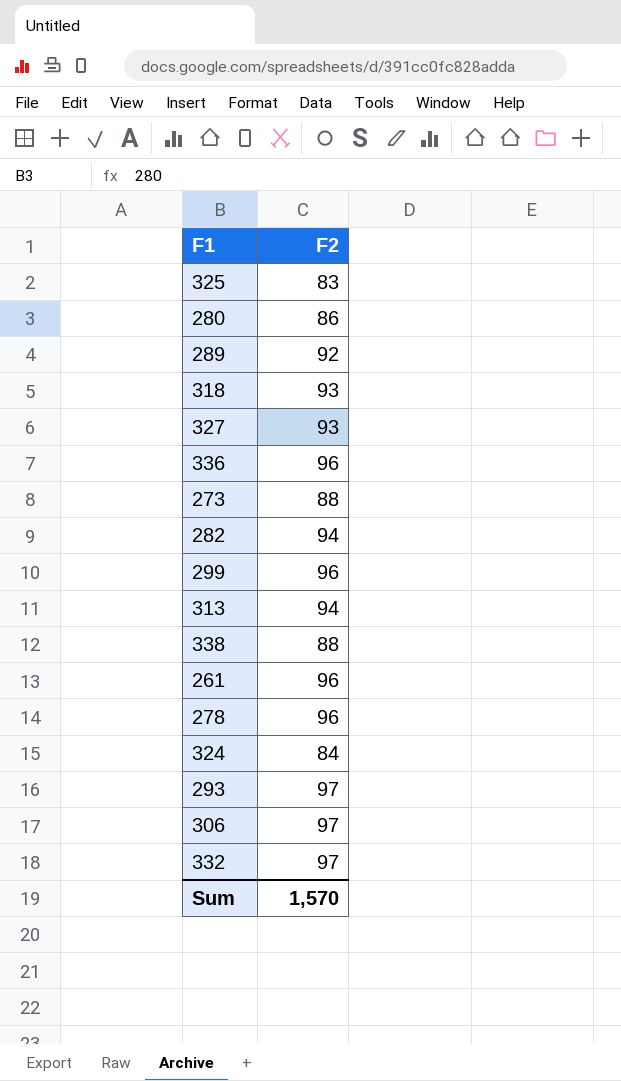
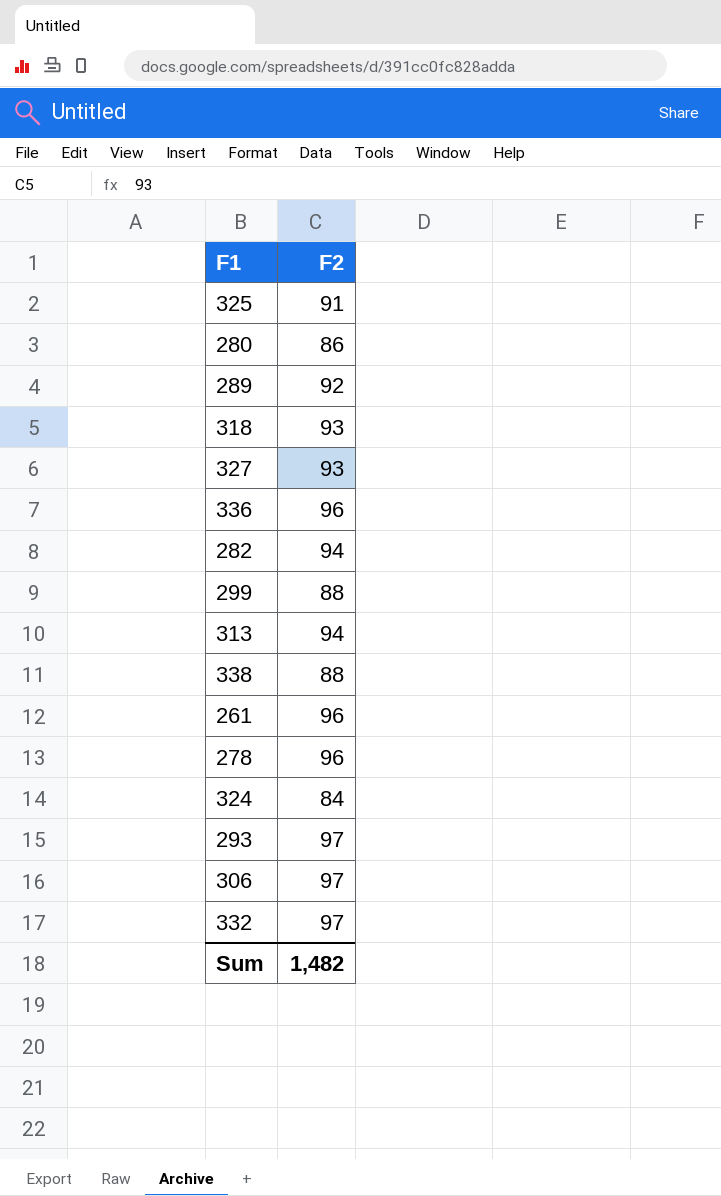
row 273: 88 -> none
325 | F2: 83 -> 91
299 | F2: 96 -> 88
Sum | F2: 1,570 -> 1,482

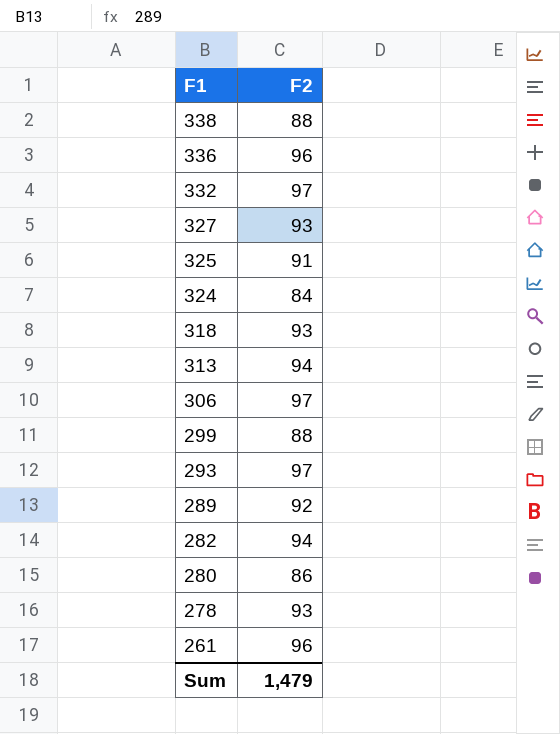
row order: none -> F1 descending
278 | F2: 96 -> 93
Sum | F2: 1,482 -> 1,479

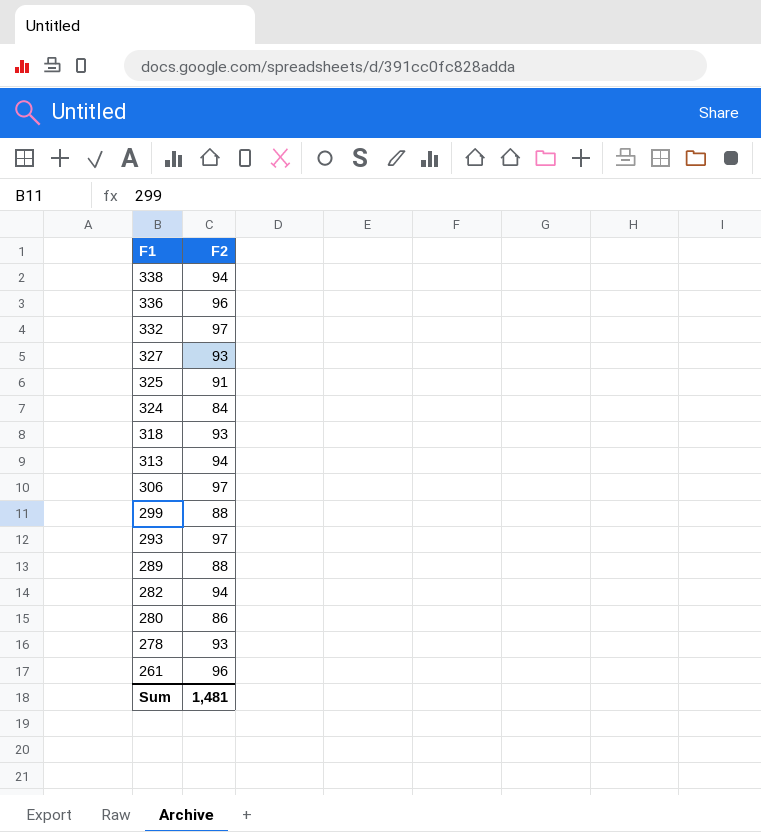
338 | F2: 88 -> 94
289 | F2: 92 -> 88
Sum | F2: 1,479 -> 1,481

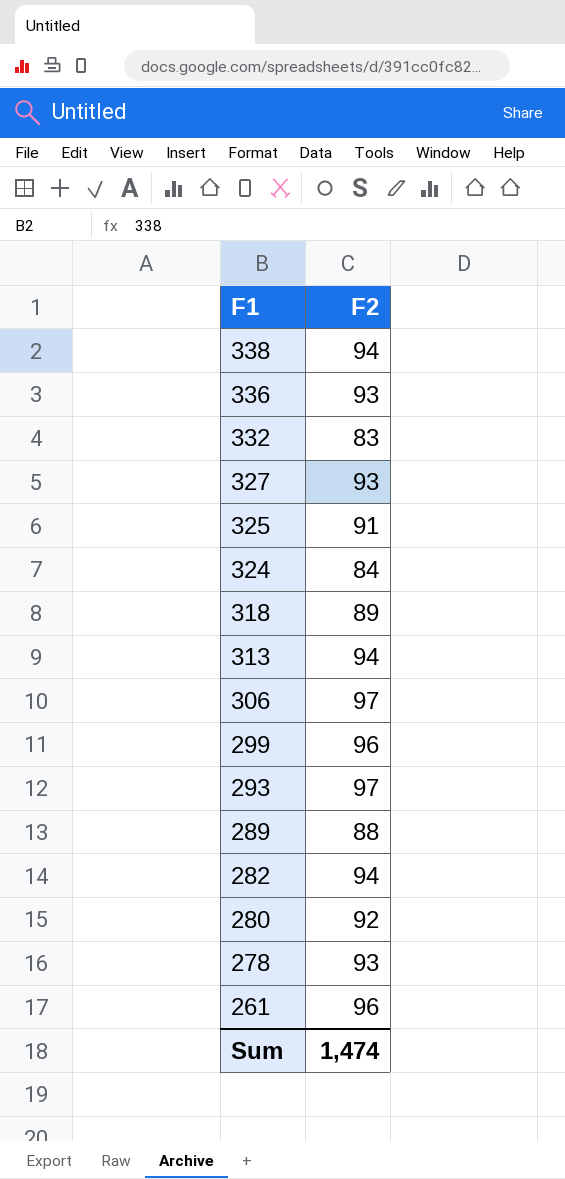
336 | F2: 96 -> 93
332 | F2: 97 -> 83
318 | F2: 93 -> 89
299 | F2: 88 -> 96
280 | F2: 86 -> 92
Sum | F2: 1,481 -> 1,474

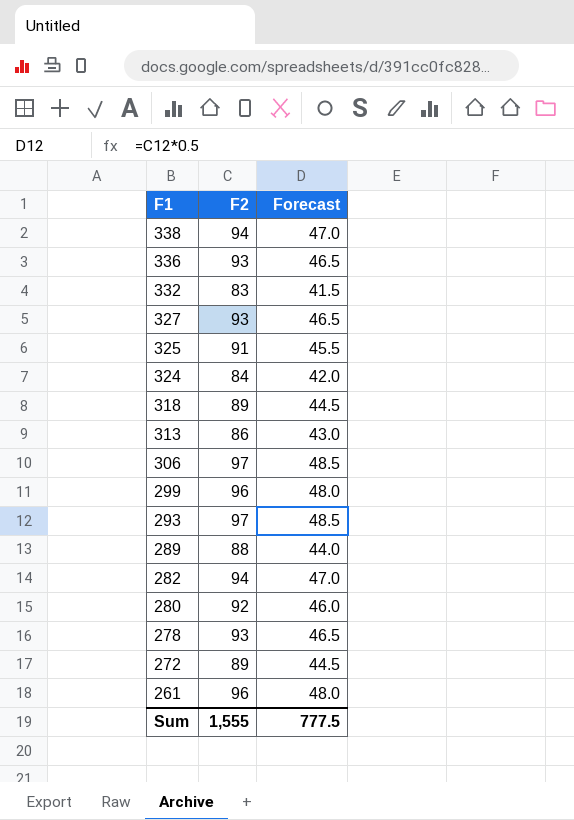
column Forecast | formula: none -> [F2] * 0.5
313 | F2: 94 -> 86
row 272: none -> 89 | 44.5
Sum | F2: 1,474 -> 1,555

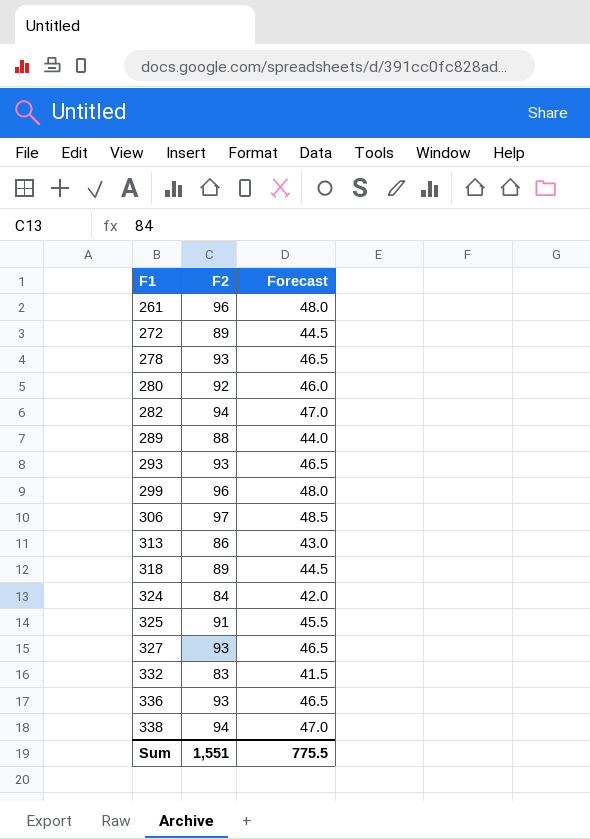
row order: F1 descending -> F1 ascending
293 | F2: 97 -> 93
293 | Forecast: 48.5 -> 46.5
Sum | F2: 1,555 -> 1,551
Sum | Forecast: 777.5 -> 775.5

